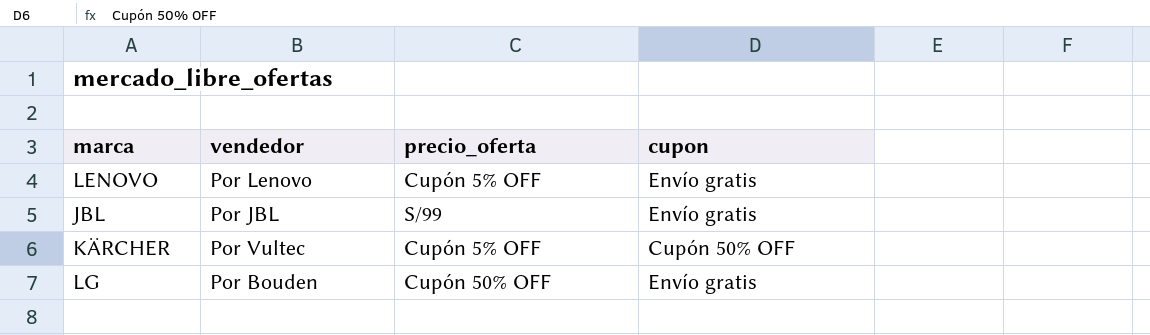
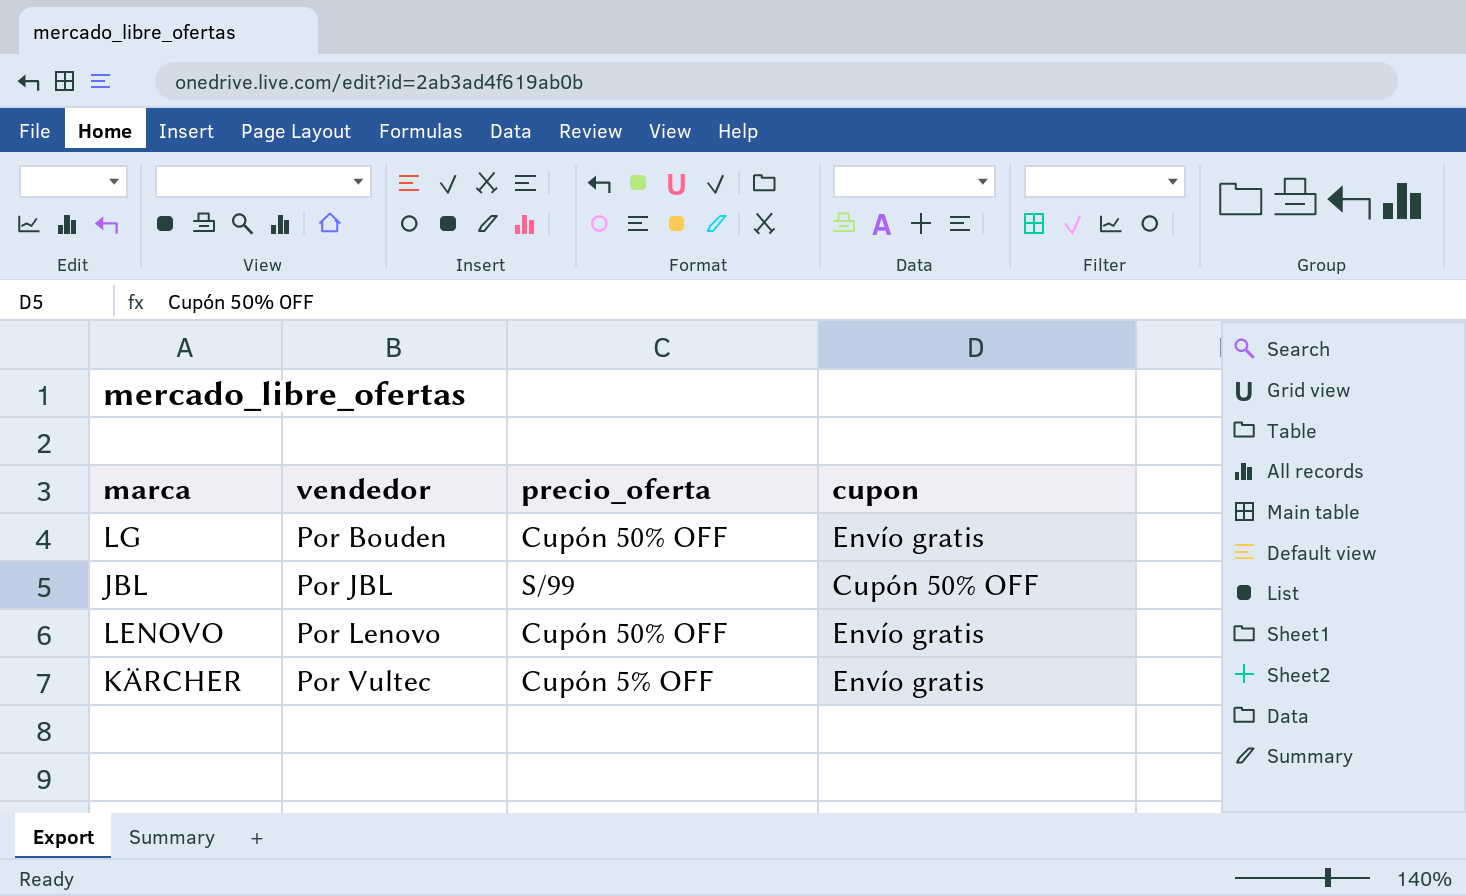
row order: none -> vendedor ascending
JBL | cupon: Envío gratis -> Cupón 50% OFF
LENOVO | precio_oferta: Cupón 5% OFF -> Cupón 50% OFF
KÄRCHER | cupon: Cupón 50% OFF -> Envío gratis

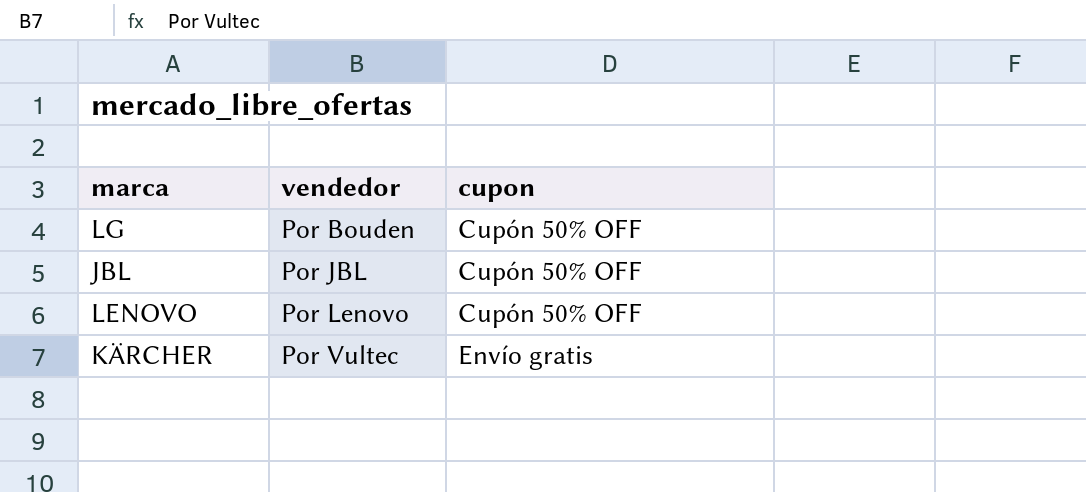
column precio_oferta | position: 3 -> none
LG | cupon: Envío gratis -> Cupón 50% OFF
LENOVO | cupon: Envío gratis -> Cupón 50% OFF

